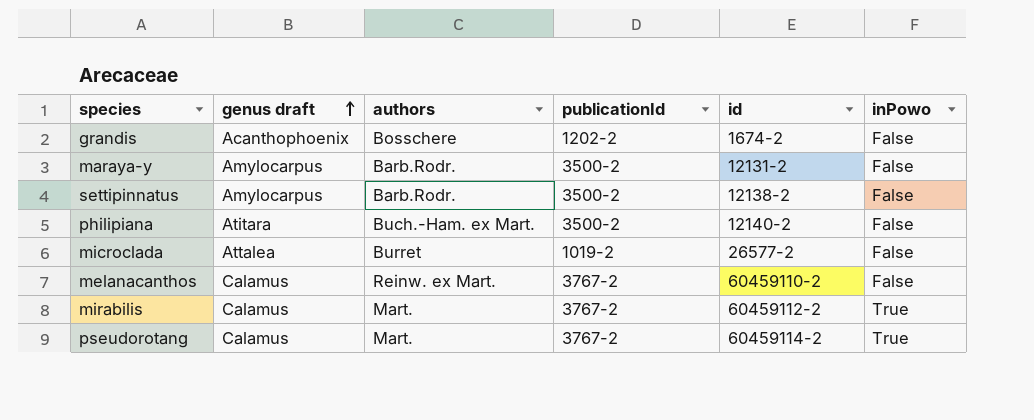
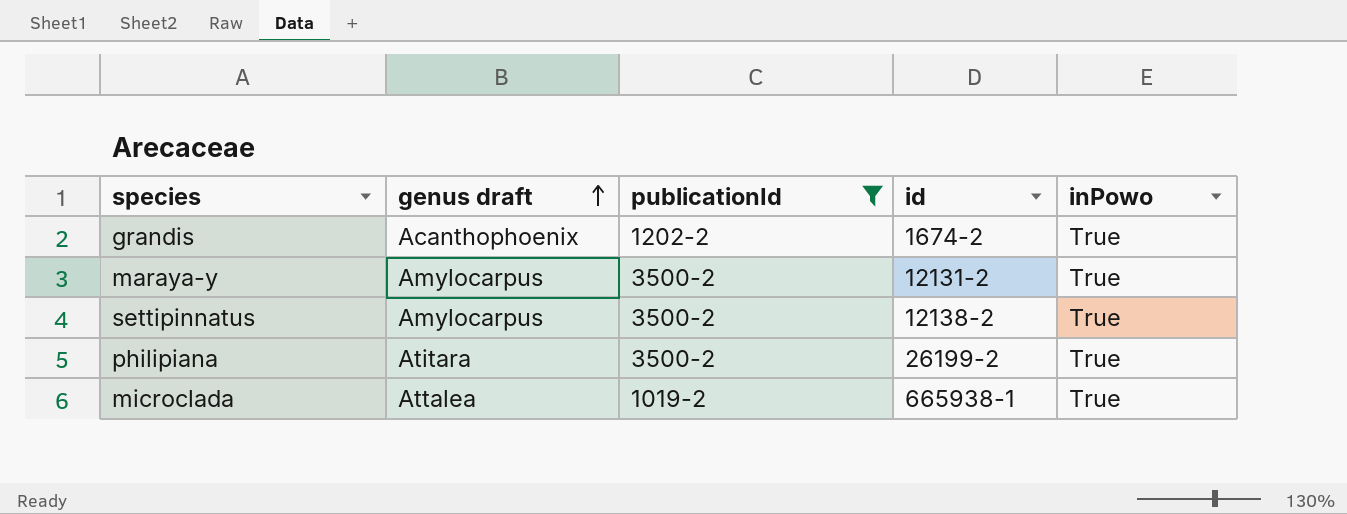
filter: none -> publicationId != 3767-2
column authors | position: 3 -> none
grandis | inPowo: False -> True
maraya-y | inPowo: False -> True
settipinnatus | inPowo: False -> True
philipiana | id: 12140-2 -> 26199-2
philipiana | inPowo: False -> True
microclada | id: 26577-2 -> 665938-1
microclada | inPowo: False -> True

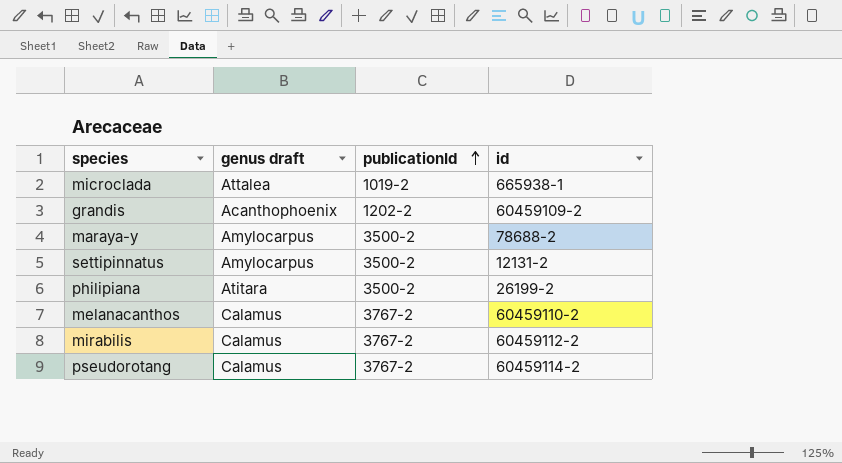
filter: publicationId != 3767-2 -> none
row order: genus draft ascending -> publicationId ascending
column inPowo | position: 5 -> none
grandis | id: 1674-2 -> 60459109-2
maraya-y | id: 12131-2 -> 78688-2
settipinnatus | id: 12138-2 -> 12131-2

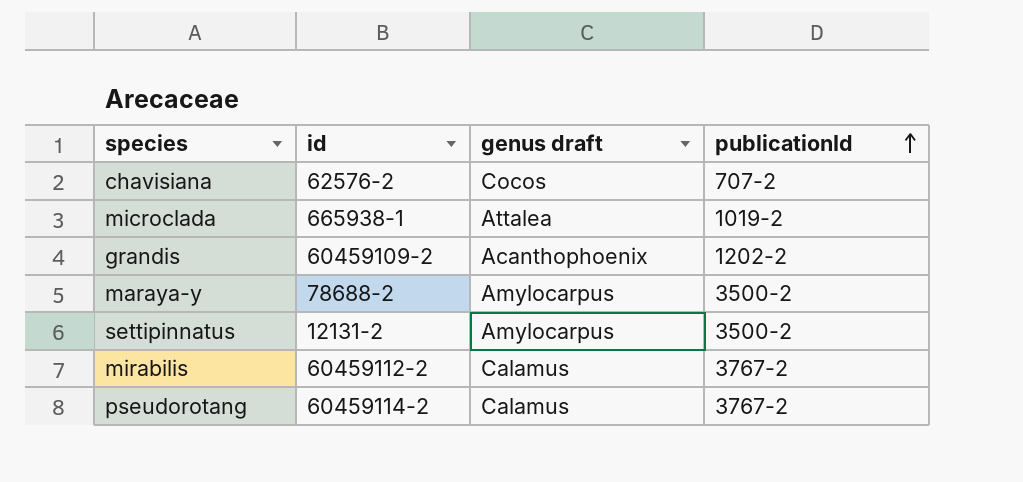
column id | position: 4 -> 2
row philipiana: Atitara | 3500-2 | 26199-2 -> none
row melanacanthos: Calamus | 3767-2 | 60459110-2 -> none
row chavisiana: none -> 62576-2 | Cocos | 707-2

